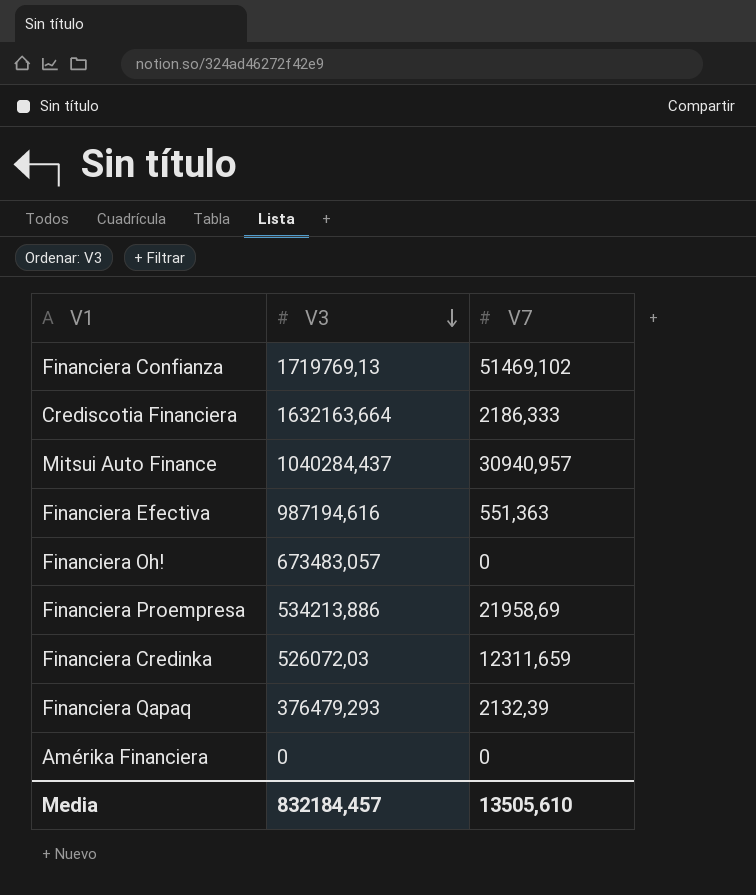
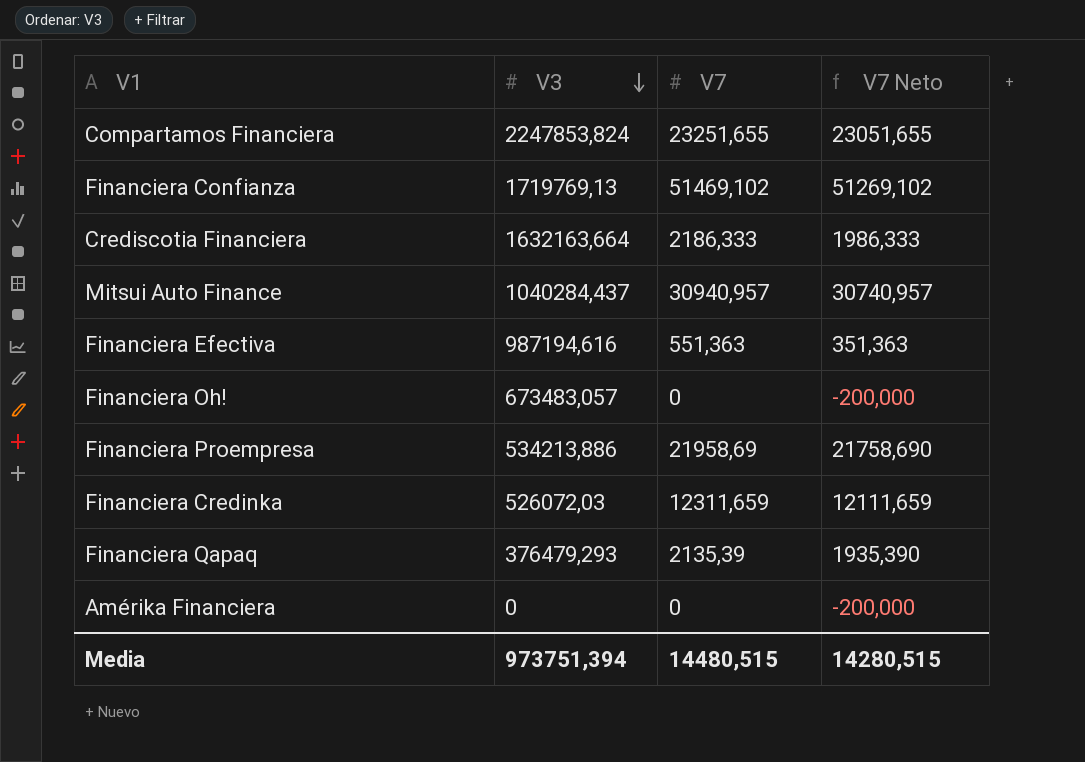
column V7 Neto | formula: none -> [V7] - 200
row Compartamos Financiera: none -> 2247853,824 | 23251,655 | 23051,655
Financiera Qapaq | V7: 2132,39 -> 2135,39
Media | V3: 832184,457 -> 973751,394
Media | V7: 13505,610 -> 14480,515

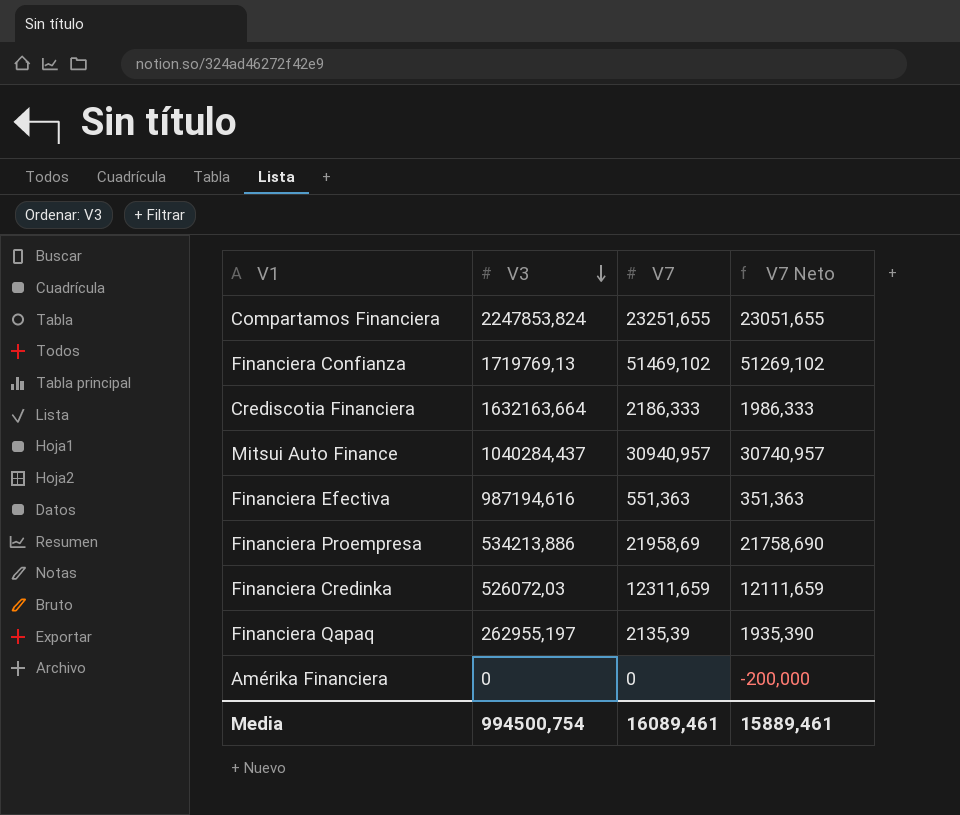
row Financiera Oh!: 673483,057 | 0 | -200,000 -> none
Financiera Qapaq | V3: 376479,293 -> 262955,197
Media | V3: 973751,394 -> 994500,754
Media | V7: 14480,515 -> 16089,461
Media | V7 Neto: 14280,515 -> 15889,461

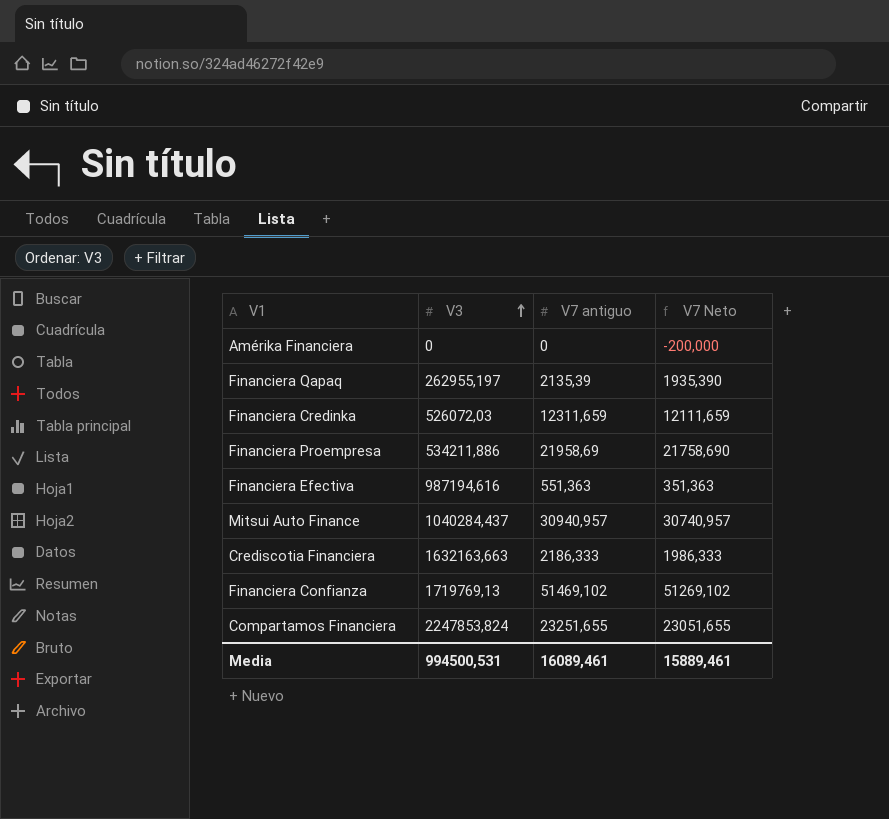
row order: V3 descending -> V3 ascending
column name: V7 -> V7 antiguo
Financiera Proempresa | V3: 534213,886 -> 534211,886
Crediscotia Financiera | V3: 1632163,664 -> 1632163,663
Media | V3: 994500,754 -> 994500,531

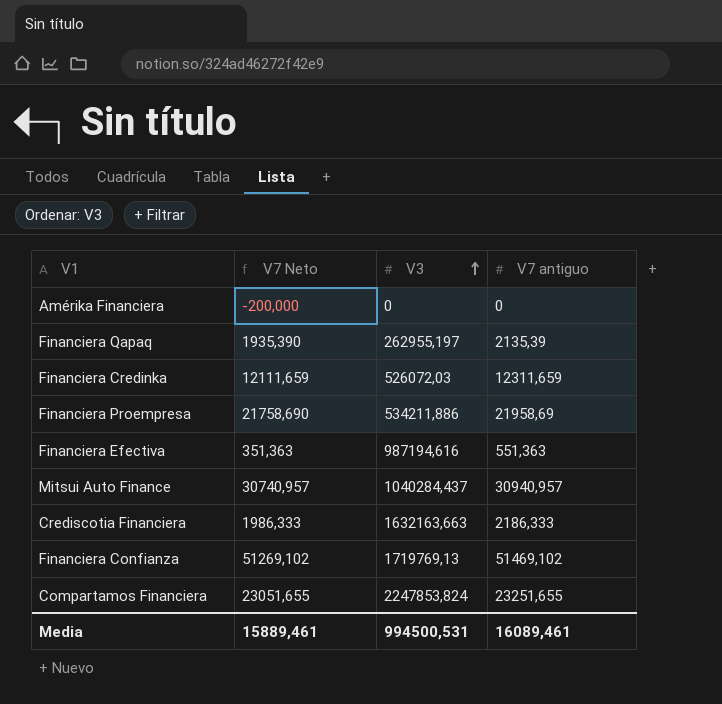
column V7 Neto | position: 4 -> 2

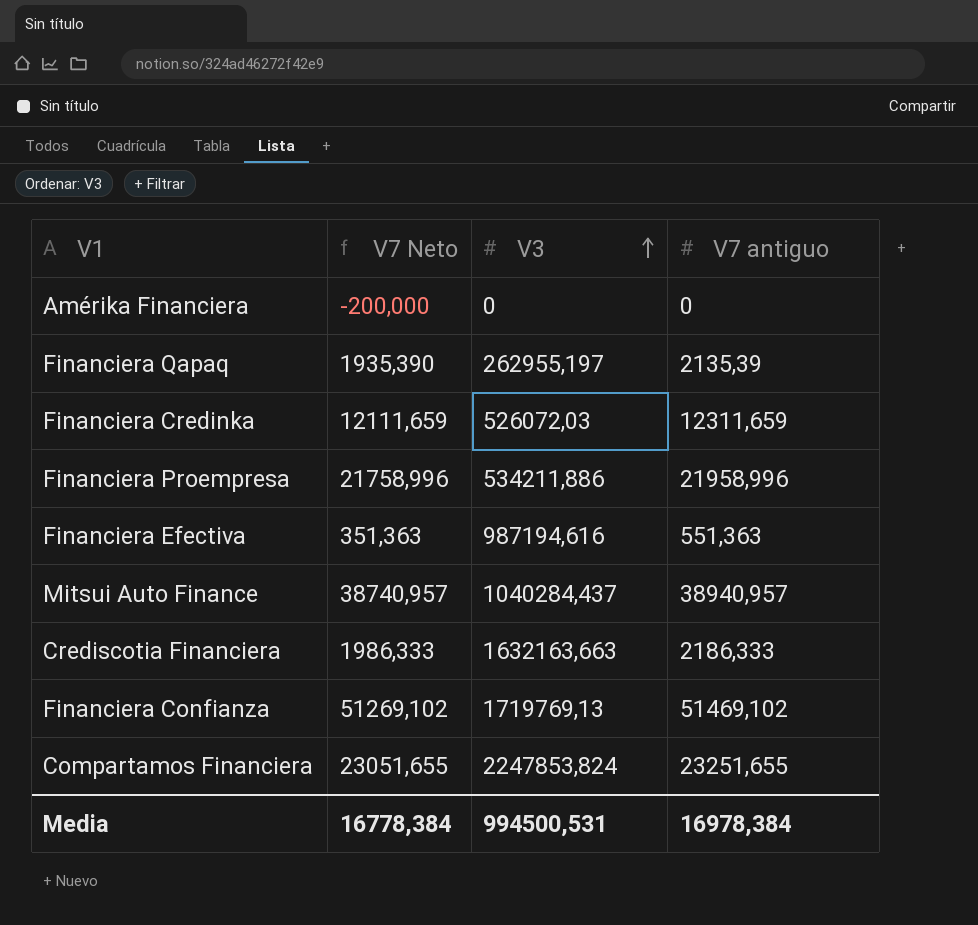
Financiera Proempresa | V7 Neto: 21758,690 -> 21758,996
Financiera Proempresa | V7 antiguo: 21958,69 -> 21958,996
Mitsui Auto Finance | V7 Neto: 30740,957 -> 38740,957
Mitsui Auto Finance | V7 antiguo: 30940,957 -> 38940,957
Media | V7 Neto: 15889,461 -> 16778,384
Media | V7 antiguo: 16089,461 -> 16978,384

